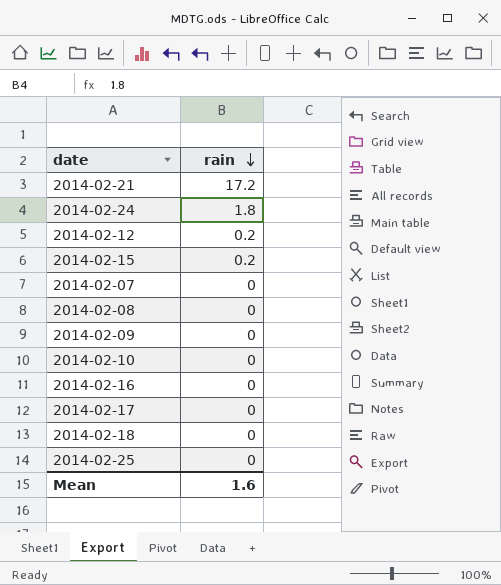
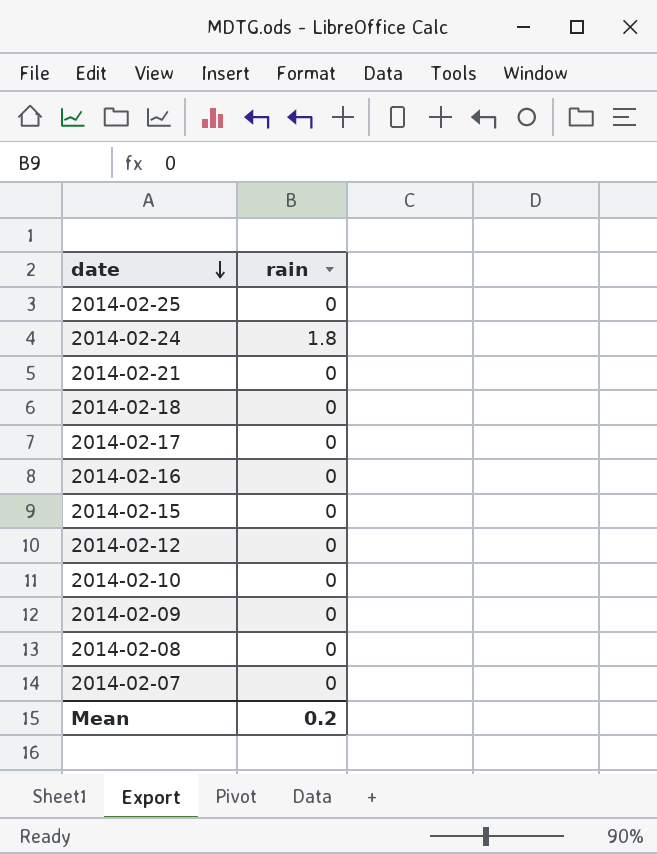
row order: rain descending -> date descending
2014-02-21 | rain: 17.2 -> 0
2014-02-15 | rain: 0.2 -> 0
2014-02-12 | rain: 0.2 -> 0
Mean | rain: 1.6 -> 0.2

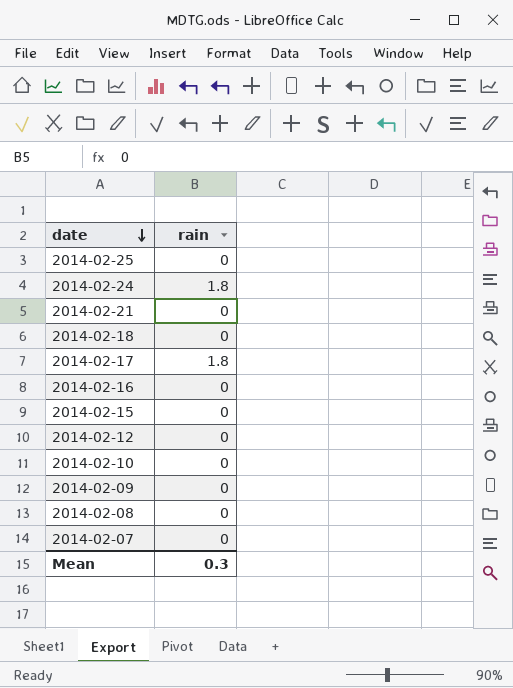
2014-02-17 | rain: 0 -> 1.8
Mean | rain: 0.2 -> 0.3

